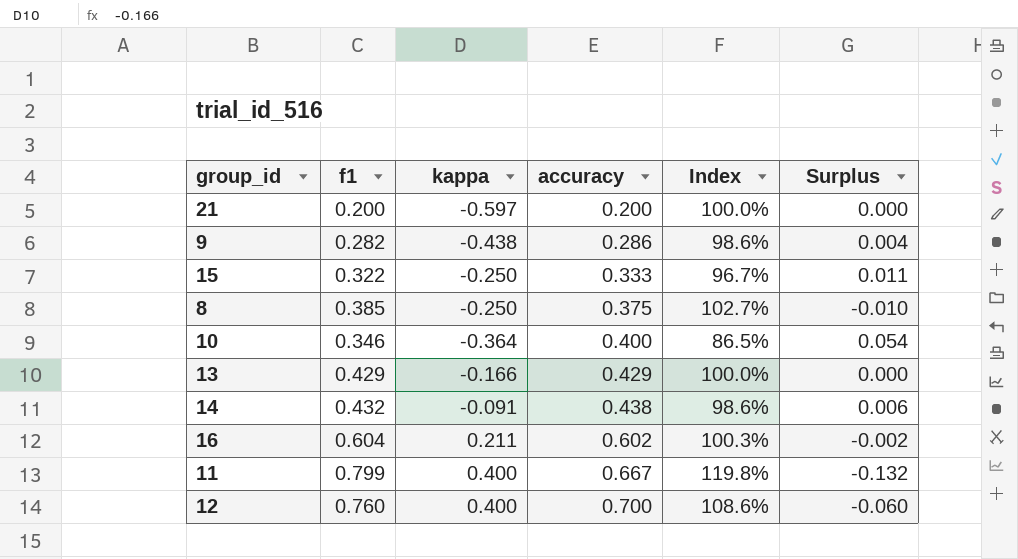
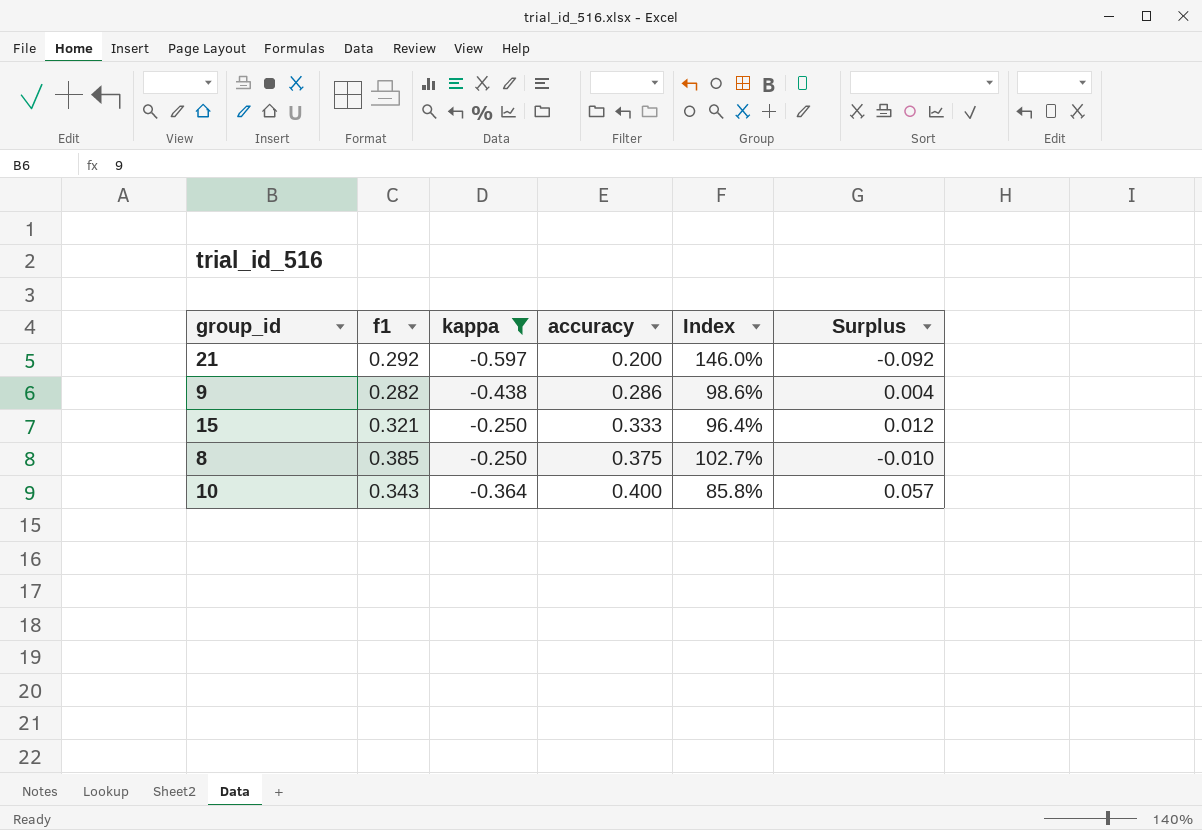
filter: none -> kappa <= -0.250
21 | f1: 0.200 -> 0.292
21 | Index: 100.0% -> 146.0%
21 | Surplus: 0.000 -> -0.092
15 | f1: 0.322 -> 0.321
15 | Index: 96.7% -> 96.4%
15 | Surplus: 0.011 -> 0.012
10 | f1: 0.346 -> 0.343
10 | Index: 86.5% -> 85.8%
10 | Surplus: 0.054 -> 0.057

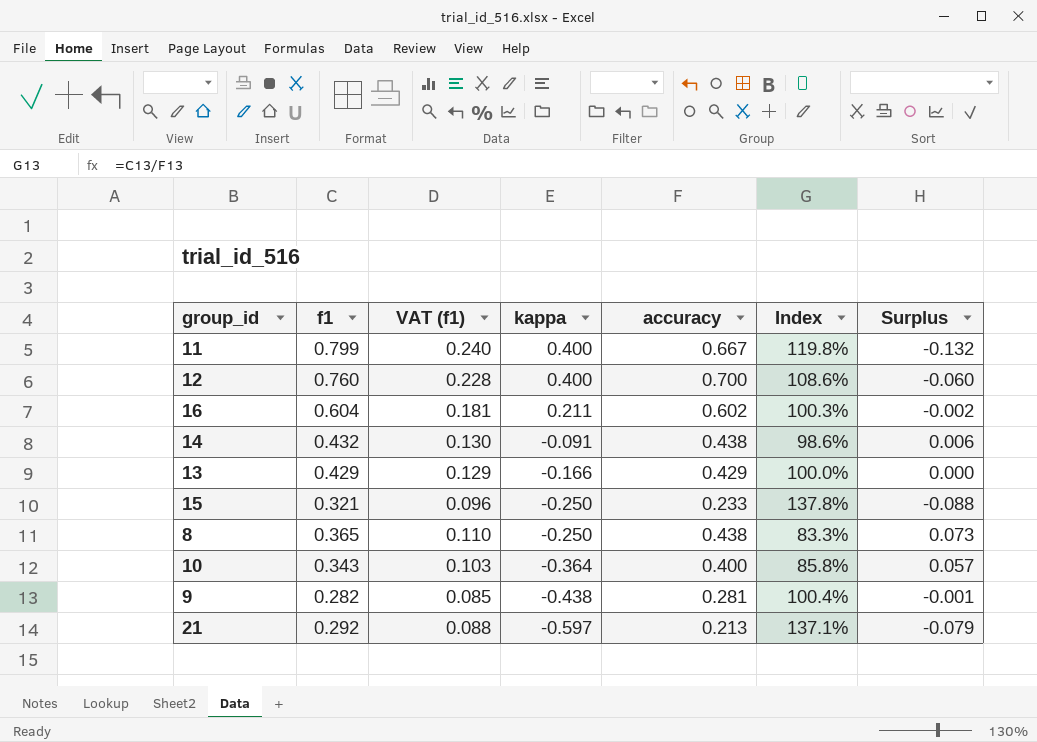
filter: kappa <= -0.250 -> none
row order: accuracy ascending -> kappa descending
column VAT (f1) | formula: none -> [f1] * 0.3
15 | accuracy: 0.333 -> 0.233
15 | Index: 96.4% -> 137.8%
15 | Surplus: 0.012 -> -0.088
8 | f1: 0.385 -> 0.365
8 | accuracy: 0.375 -> 0.438
8 | Index: 102.7% -> 83.3%
8 | Surplus: -0.010 -> 0.073
9 | accuracy: 0.286 -> 0.281
9 | Index: 98.6% -> 100.4%
9 | Surplus: 0.004 -> -0.001
21 | accuracy: 0.200 -> 0.213
21 | Index: 146.0% -> 137.1%
21 | Surplus: -0.092 -> -0.079

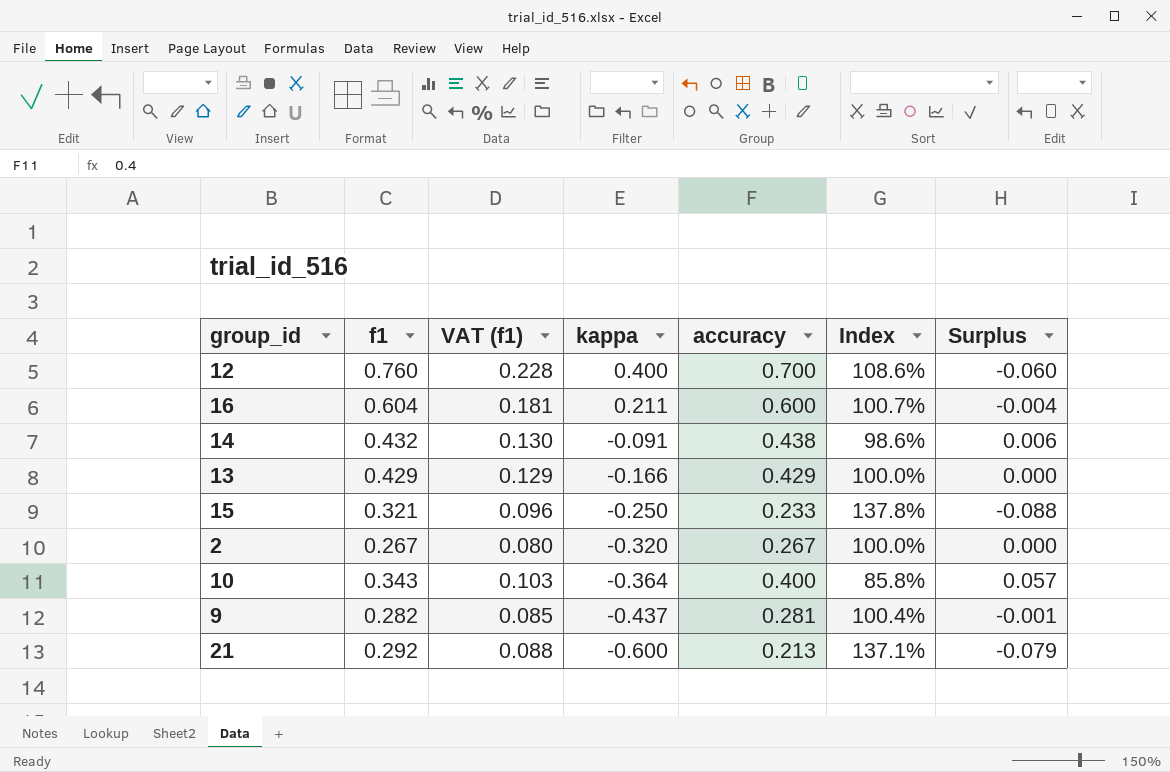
row 11: 0.799 | 0.240 | 0.400 | 0.667 | 119.8% | -0.132 -> none
row 8: 0.365 | 0.110 | -0.250 | 0.438 | 83.3% | 0.073 -> none
16 | accuracy: 0.602 -> 0.600
16 | Index: 100.3% -> 100.7%
16 | Surplus: -0.002 -> -0.004
row 2: none -> 0.267 | 0.080 | -0.320 | 0.267 | 100.0% | 0.000
9 | kappa: -0.438 -> -0.437
21 | kappa: -0.597 -> -0.600

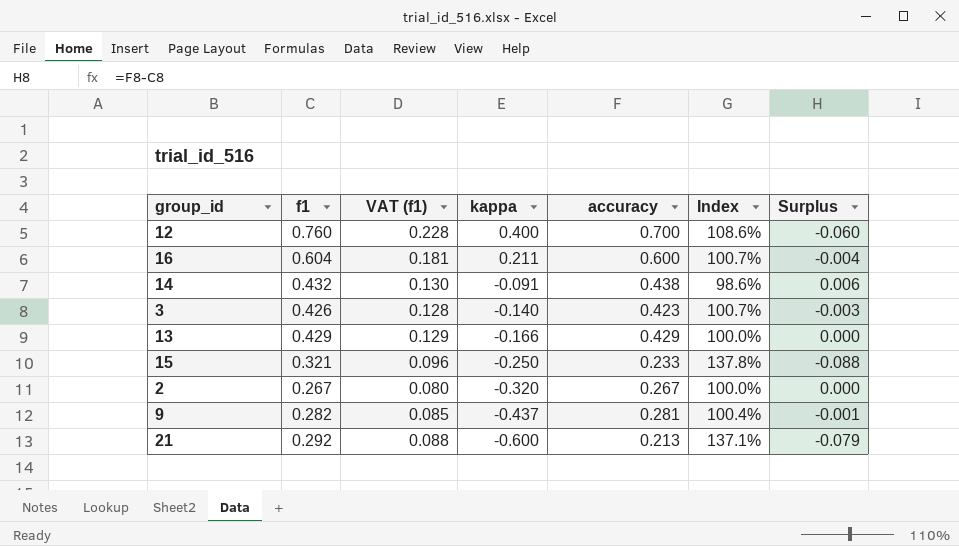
row 10: 0.343 | 0.103 | -0.364 | 0.400 | 85.8% | 0.057 -> none
row 3: none -> 0.426 | 0.128 | -0.140 | 0.423 | 100.7% | -0.003

